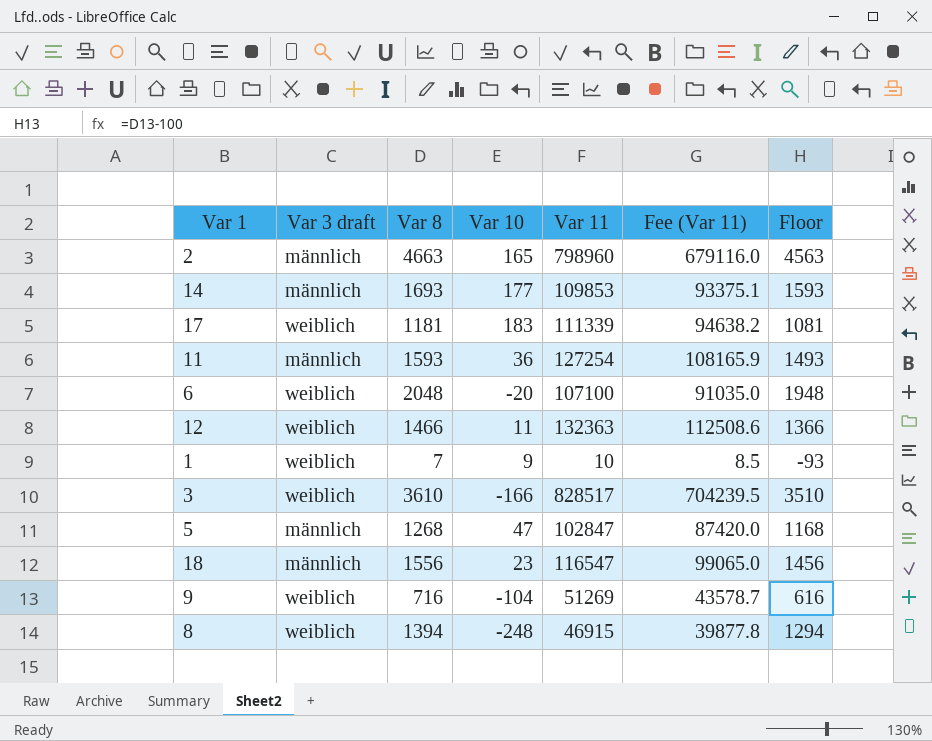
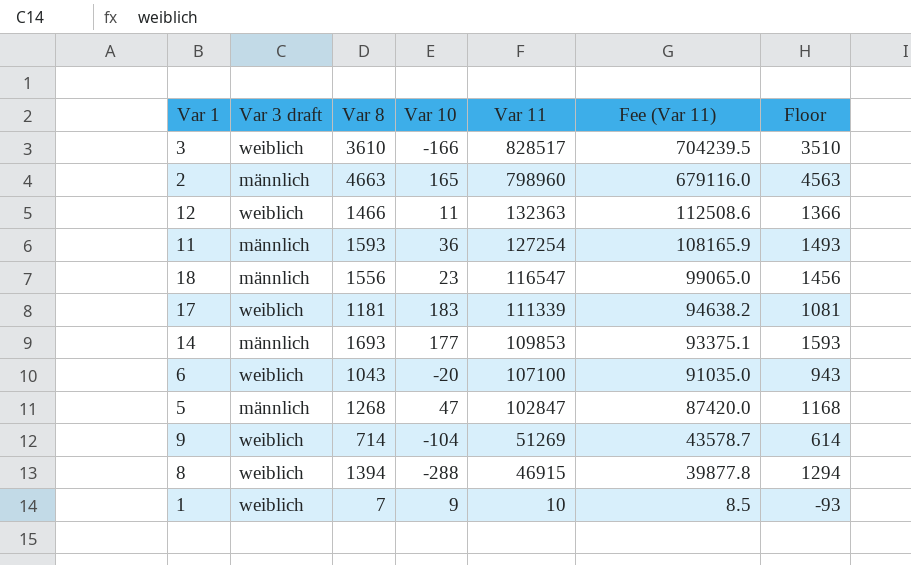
row order: none -> Var 11 descending
6 | Var 8: 2048 -> 1043
6 | Floor: 1948 -> 943
9 | Var 8: 716 -> 714
9 | Floor: 616 -> 614
8 | Var 10: -248 -> -288

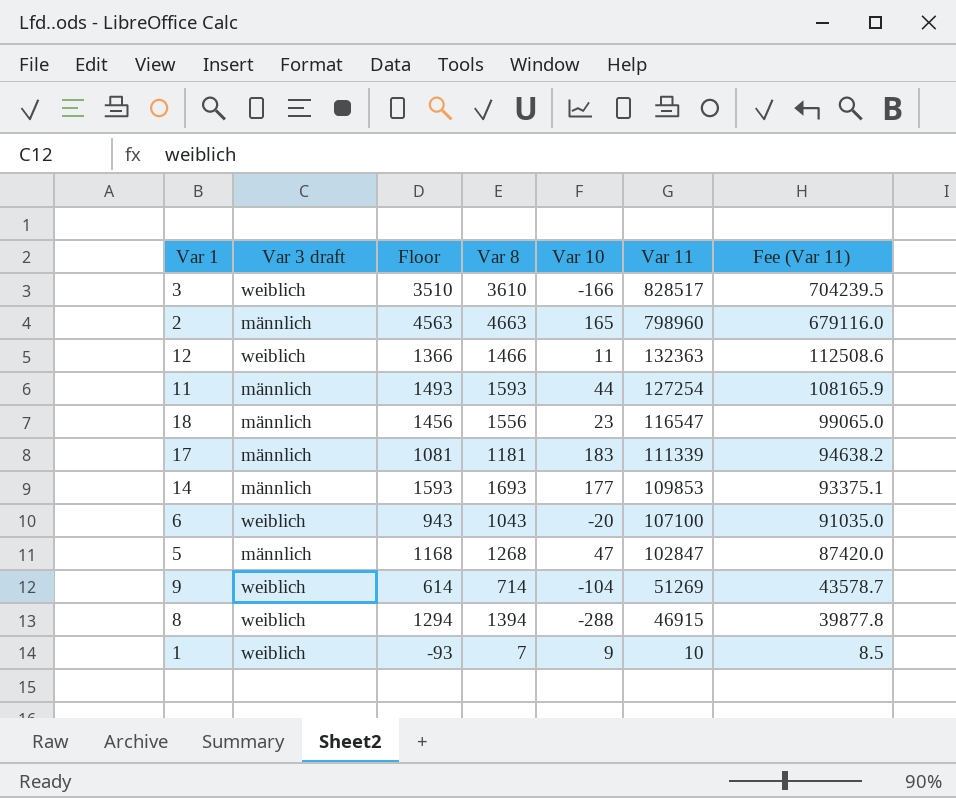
column Floor | position: 7 -> 3
11 | Var 10: 36 -> 44
17 | Var 3 draft: weiblich -> männlich

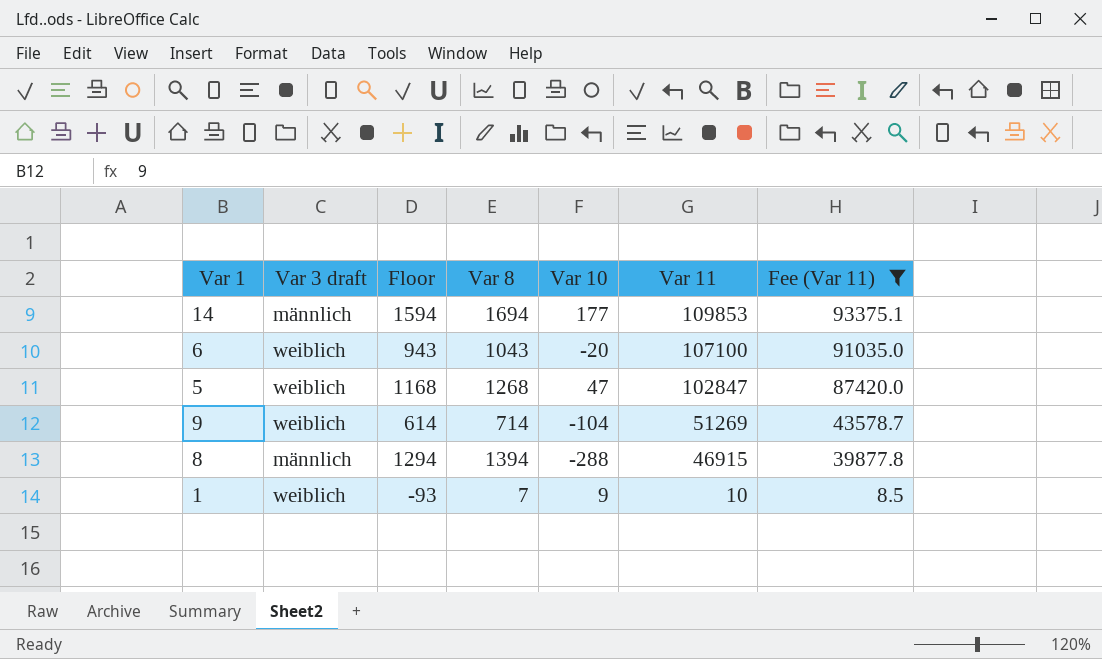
filter: none -> Fee (Var 11) <= 93375.1
14 | Floor: 1593 -> 1594
14 | Var 8: 1693 -> 1694
5 | Var 3 draft: männlich -> weiblich
8 | Var 3 draft: weiblich -> männlich

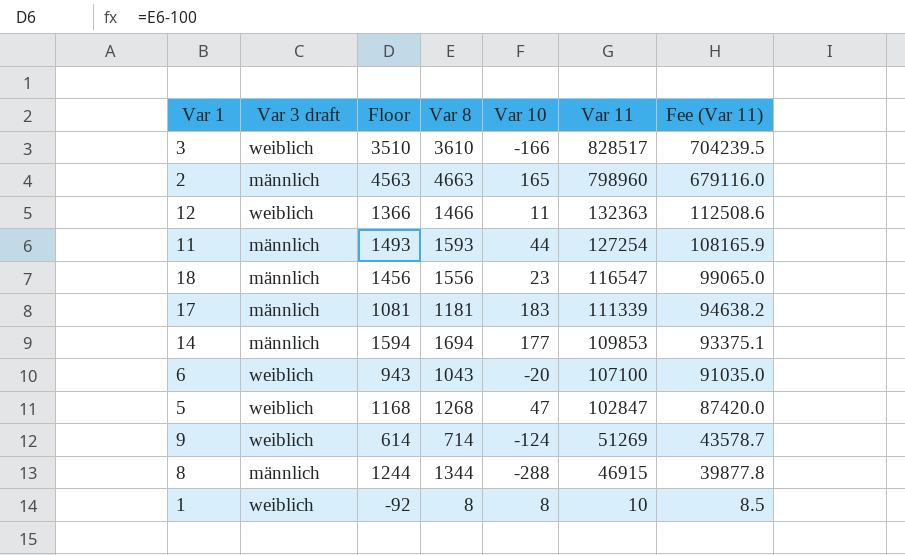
filter: Fee (Var 11) <= 93375.1 -> none
9 | Var 10: -104 -> -124
8 | Floor: 1294 -> 1244
8 | Var 8: 1394 -> 1344
1 | Floor: -93 -> -92
1 | Var 8: 7 -> 8
1 | Var 10: 9 -> 8

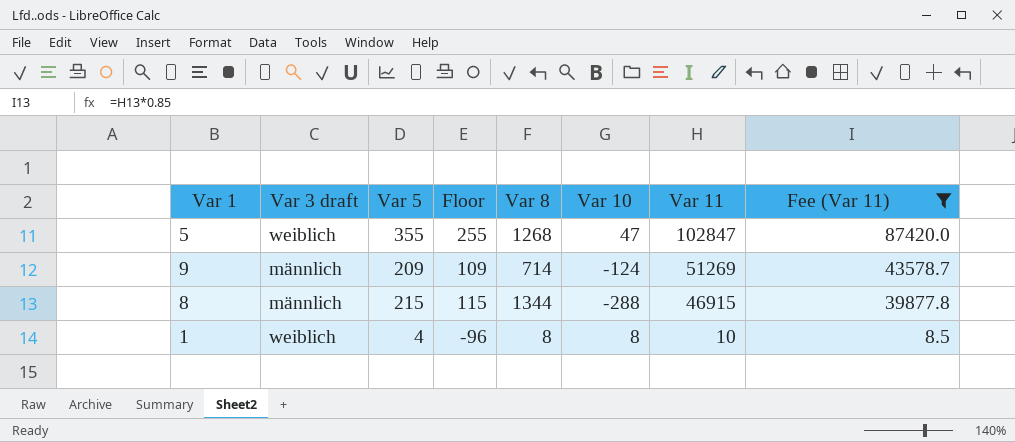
filter: none -> Fee (Var 11) <= 87420.0
column Var 5 | position: none -> 3
column Floor | formula: [Var 8] - 100 -> [Var 5] - 100
9 | Var 3 draft: weiblich -> männlich

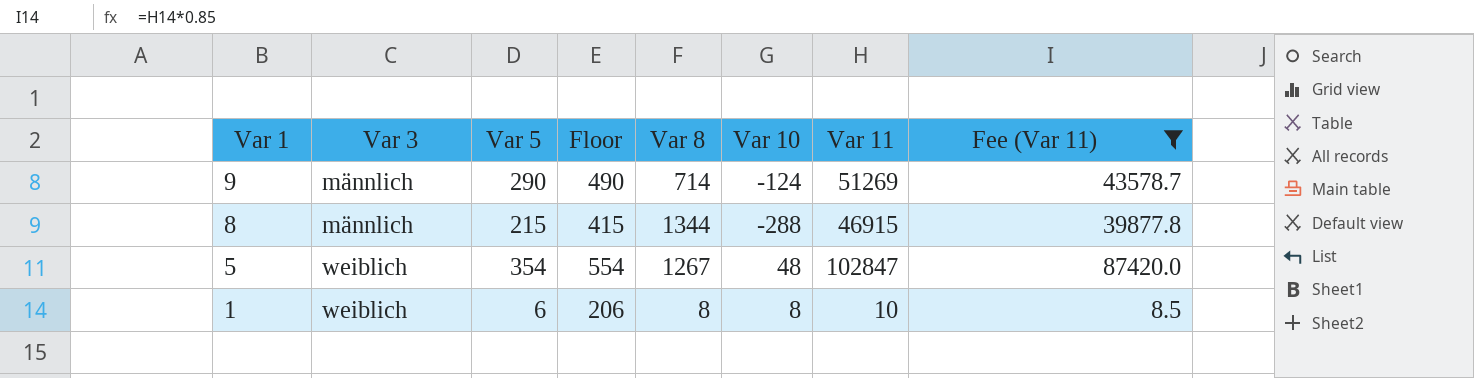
row order: Var 11 descending -> Var 1 descending
column name: Var 3 draft -> Var 3
column Floor | formula: [Var 5] - 100 -> [Var 5] + 200
9 | Var 5: 209 -> 290
5 | Var 5: 355 -> 354
5 | Var 8: 1268 -> 1267
5 | Var 10: 47 -> 48
1 | Var 5: 4 -> 6

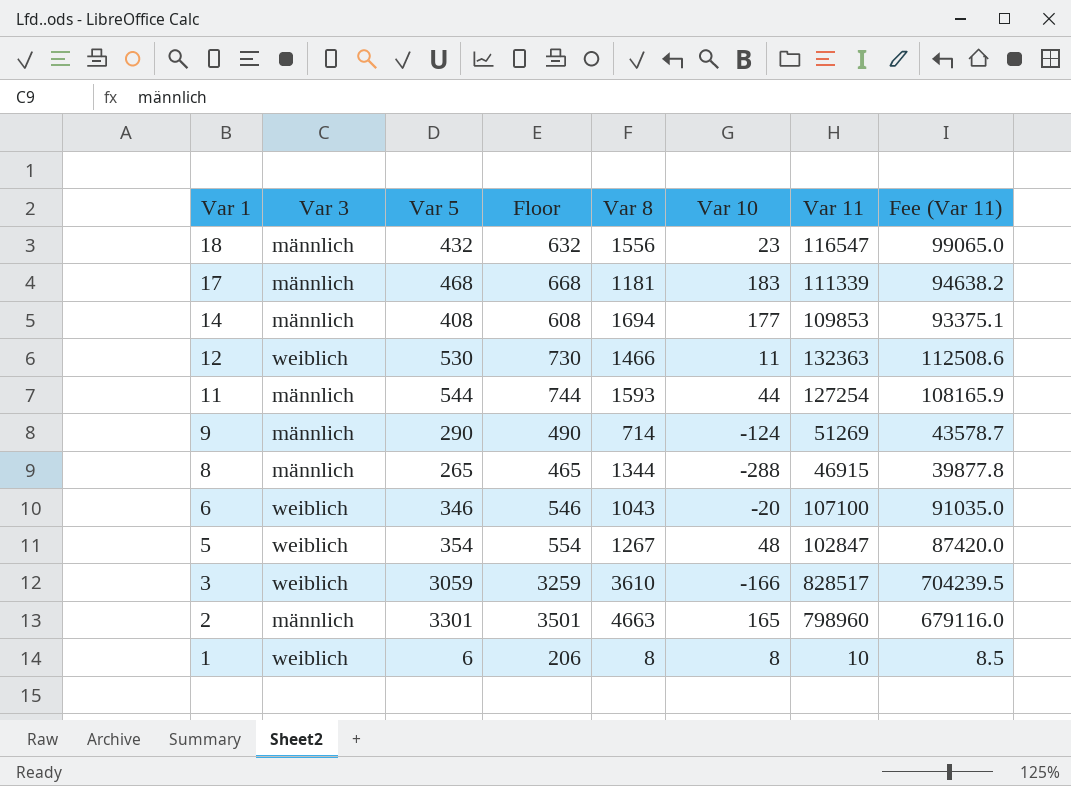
filter: Fee (Var 11) <= 87420.0 -> none
8 | Var 5: 215 -> 265
8 | Floor: 415 -> 465

